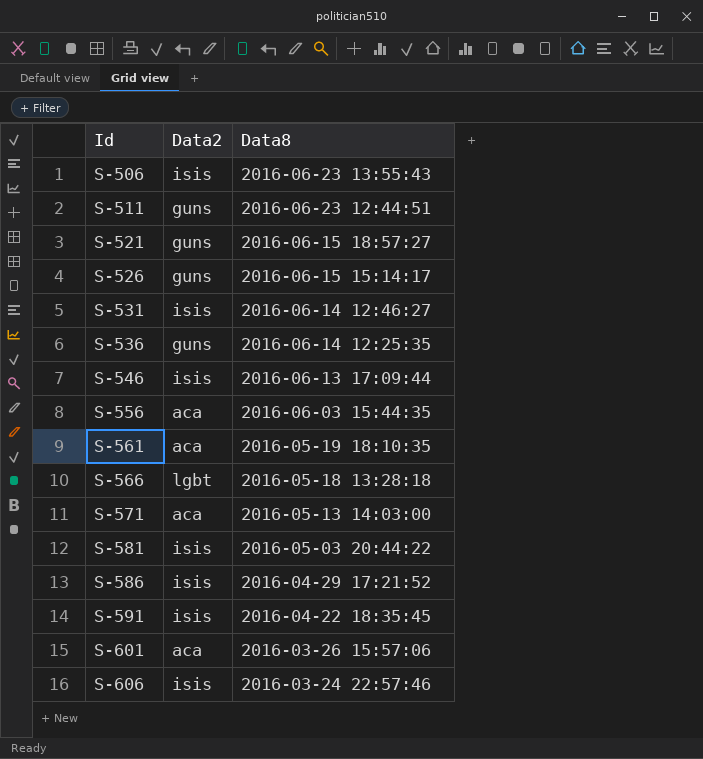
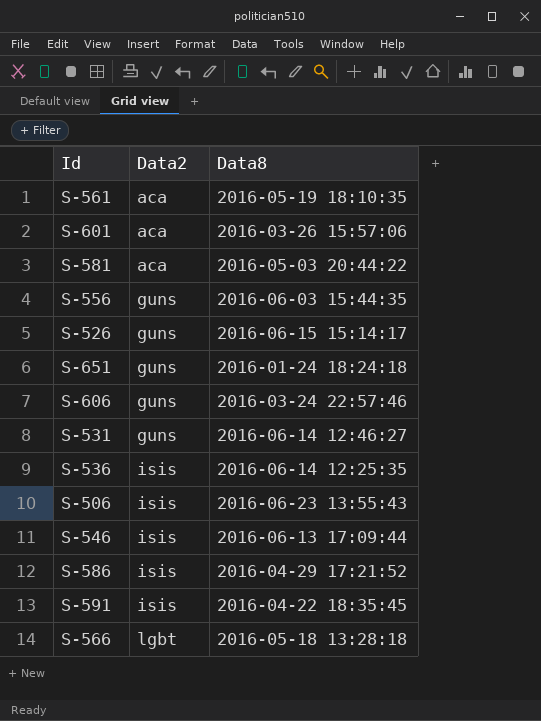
row order: Id ascending -> Data2 ascending
row S-511: guns | 2016-06-23 12:44:51 -> none
row S-521: guns | 2016-06-15 18:57:27 -> none
row S-571: aca | 2016-05-13 14:03:00 -> none
S-581 | Data2: isis -> aca
S-556 | Data2: aca -> guns
row S-651: none -> guns | 2016-01-24 18:24:18
S-606 | Data2: isis -> guns
S-531 | Data2: isis -> guns
S-536 | Data2: guns -> isis

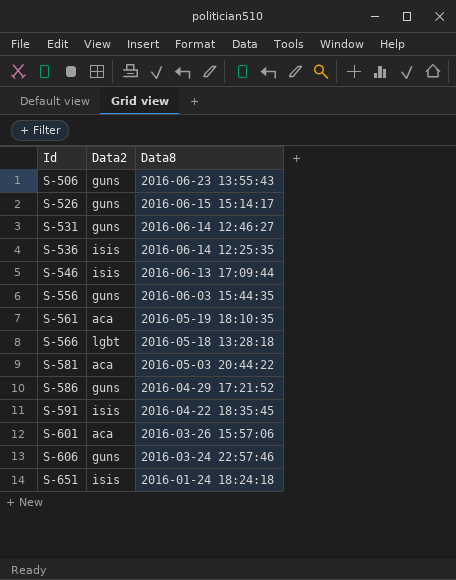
row order: Data2 ascending -> Id ascending
S-506 | Data2: isis -> guns
S-586 | Data2: isis -> guns
S-651 | Data2: guns -> isis

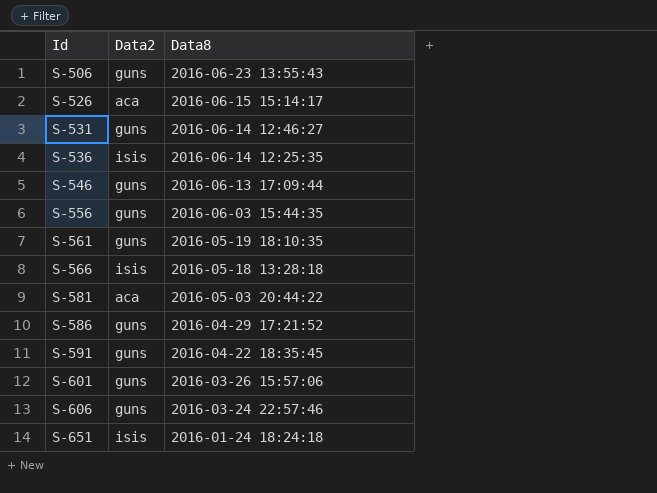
S-526 | Data2: guns -> aca
S-546 | Data2: isis -> guns
S-561 | Data2: aca -> guns
S-566 | Data2: lgbt -> isis
S-591 | Data2: isis -> guns
S-601 | Data2: aca -> guns

